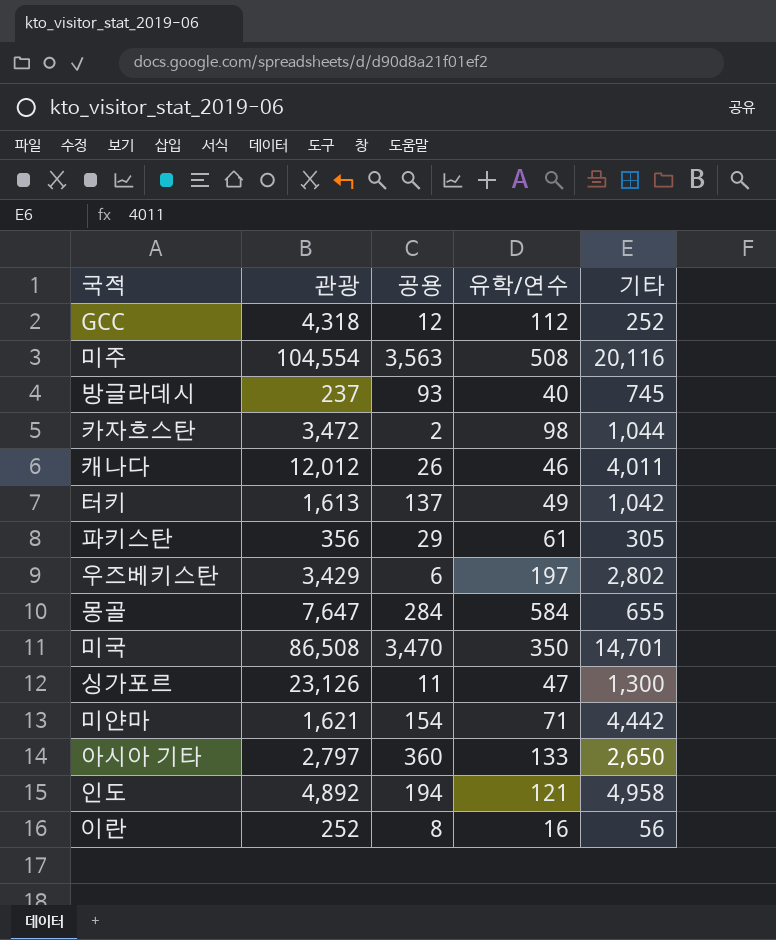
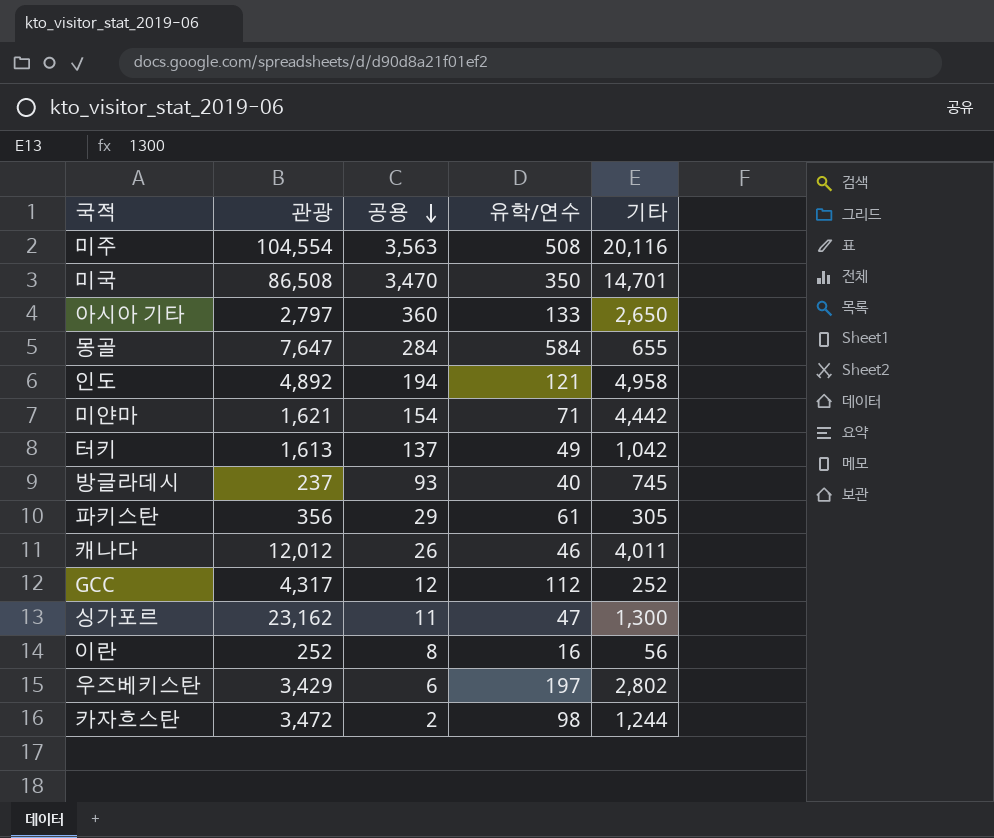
row order: none -> 공용 descending
GCC | 관광: 4,318 -> 4,317
싱가포르 | 관광: 23,126 -> 23,162
카자흐스탄 | 기타: 1,044 -> 1,244

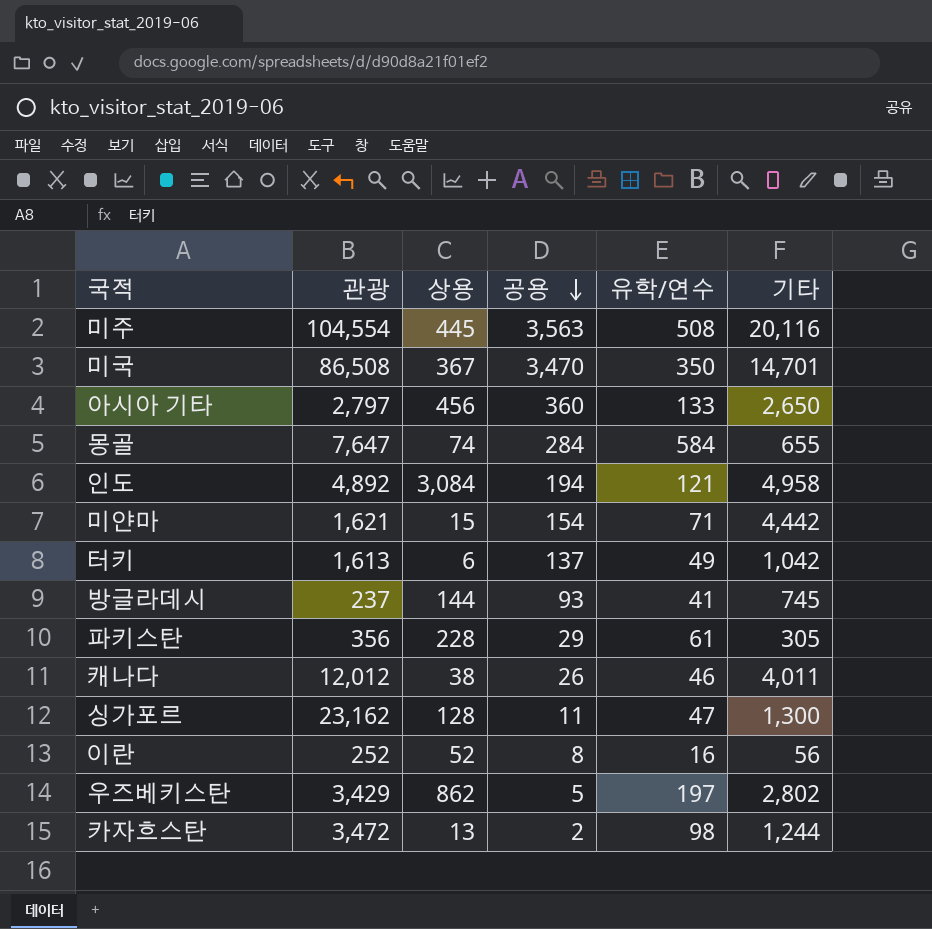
column 상용 | position: none -> 3
row GCC: 4,317 | 12 | 112 | 252 -> none
방글라데시 | 유학/연수: 40 -> 41
우즈베키스탄 | 공용: 6 -> 5

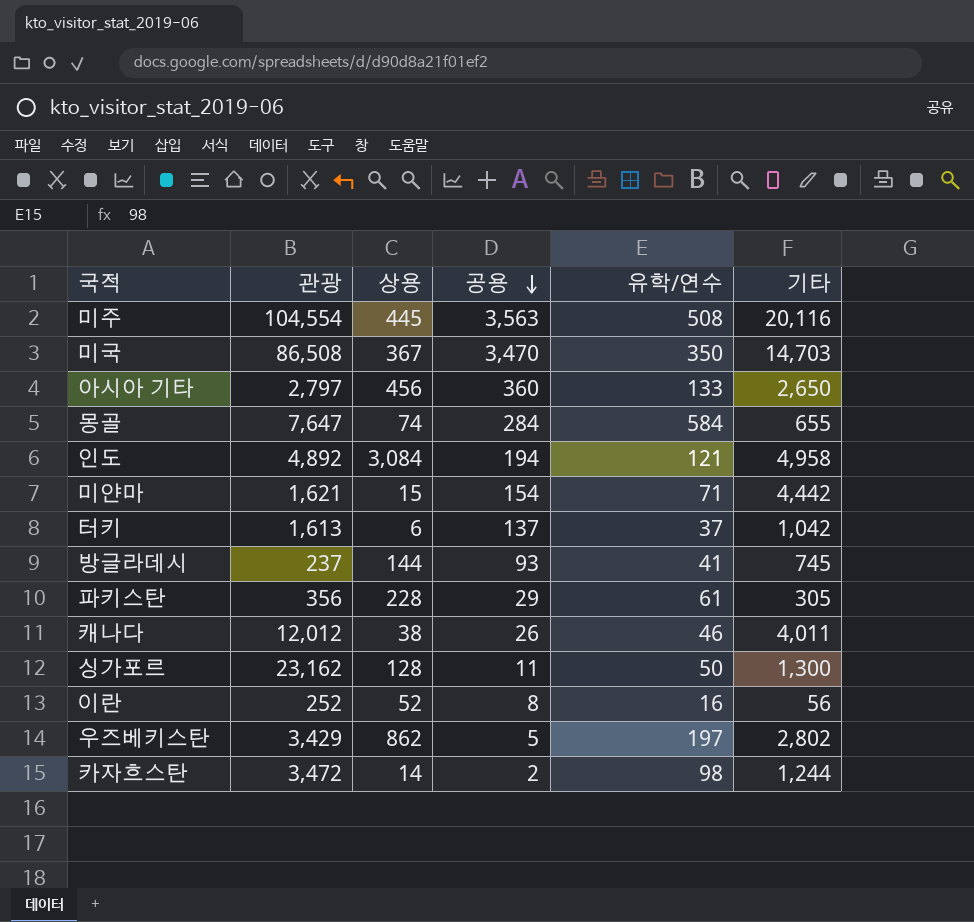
미국 | 기타: 14,701 -> 14,703
터키 | 유학/연수: 49 -> 37
싱가포르 | 유학/연수: 47 -> 50
카자흐스탄 | 상용: 13 -> 14

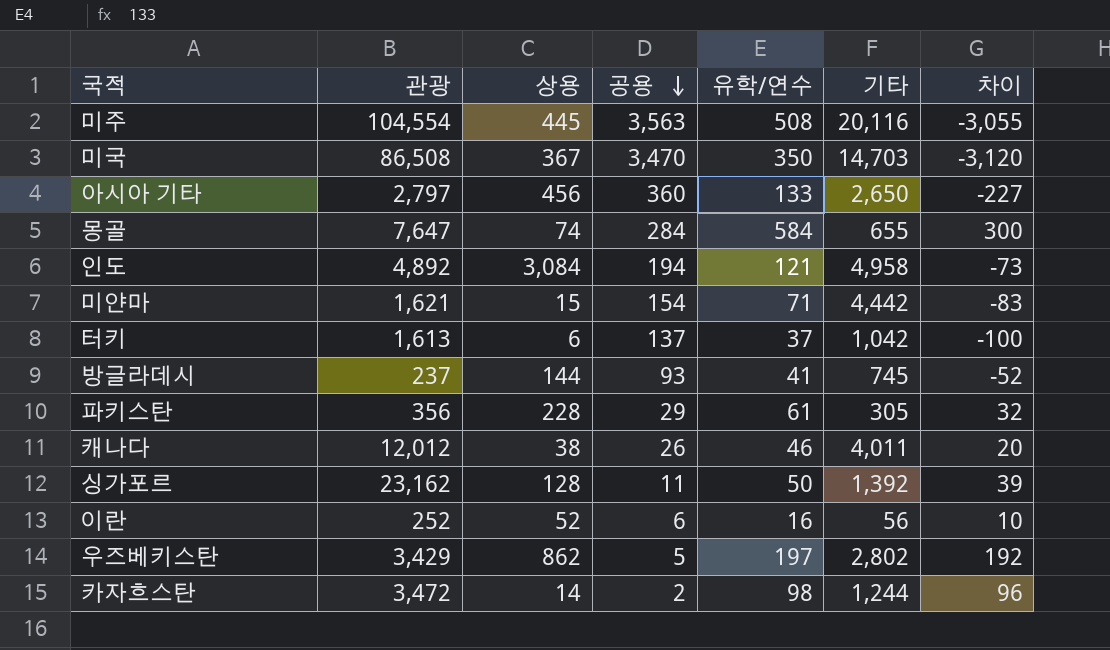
column 차이 | formula: none -> [유학/연수] - [공용]
싱가포르 | 기타: 1,300 -> 1,392
이란 | 공용: 8 -> 6

